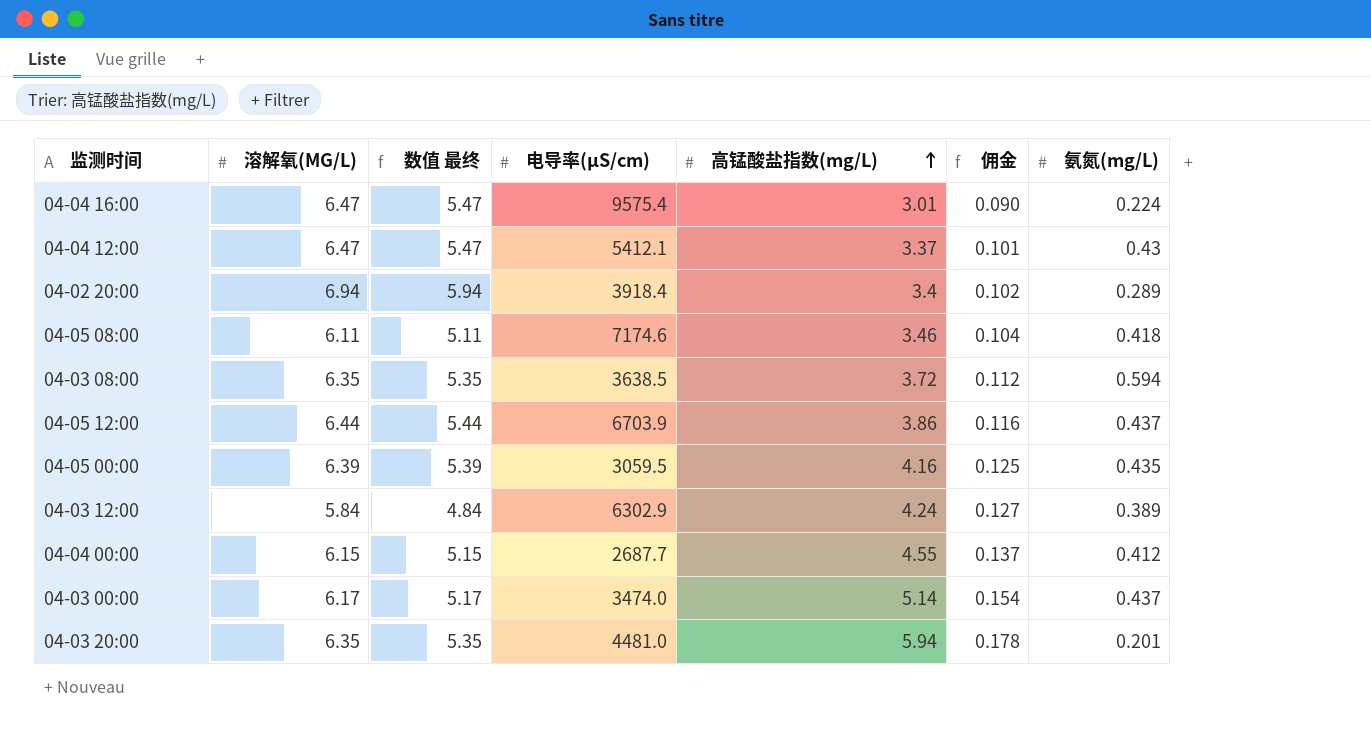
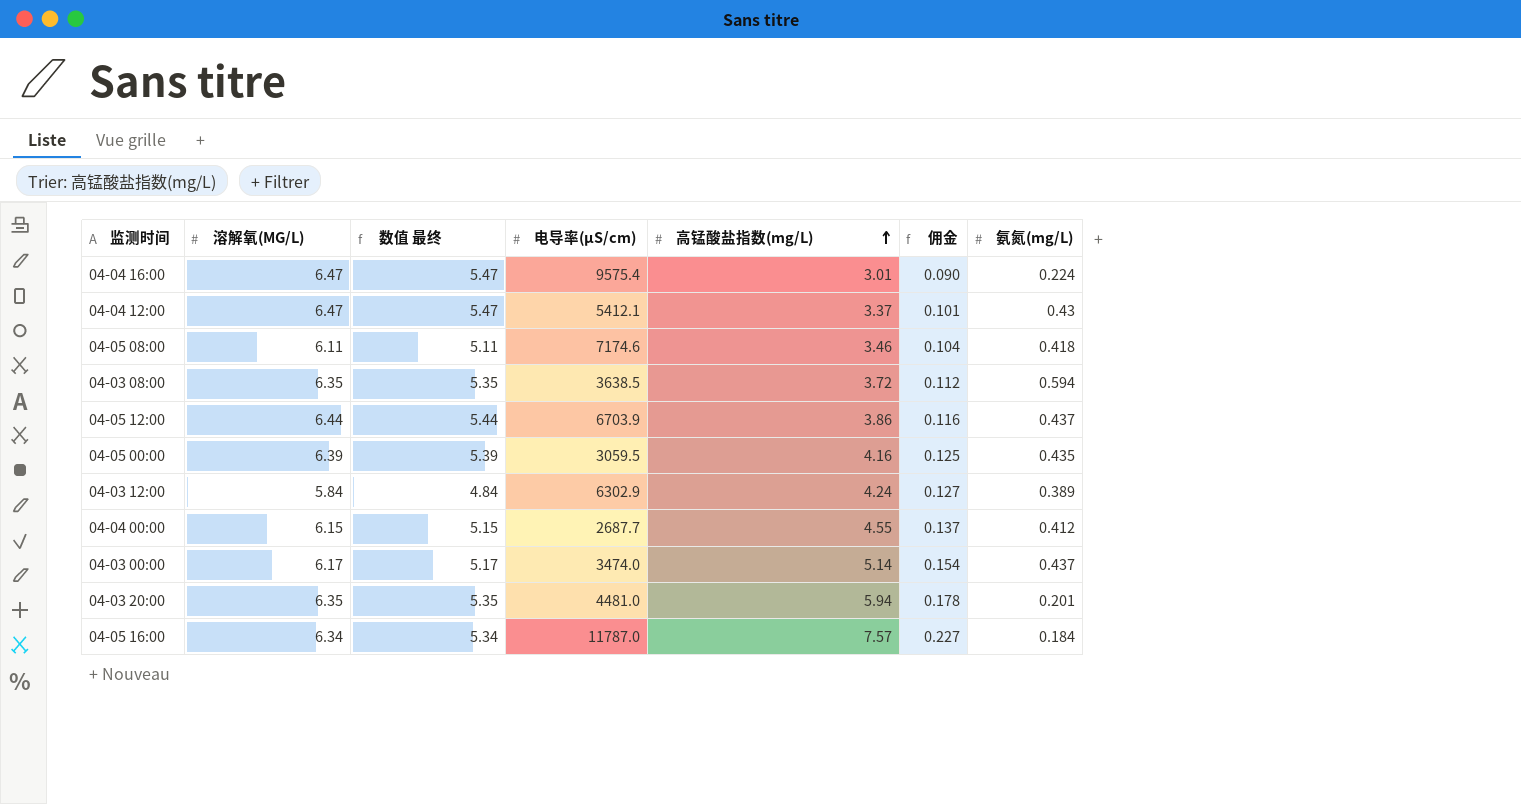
row 04-02 20:00: 6.94 | 5.94 | 3918.4 | 3.4 | 0.102 | 0.289 -> none
row 04-05 16:00: none -> 6.34 | 5.34 | 11787.0 | 7.57 | 0.227 | 0.184

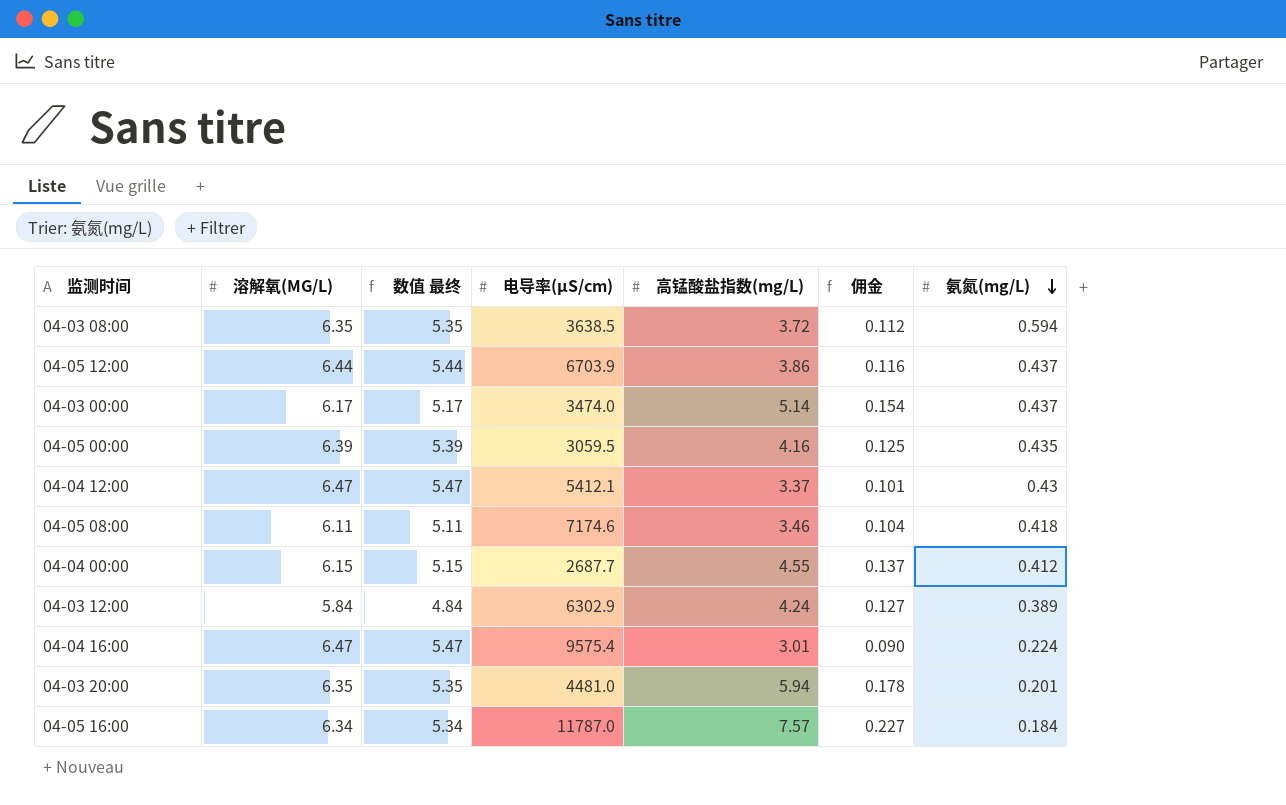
row order: 高锰酸盐指数(mg/L) ascending -> 氨氮(mg/L) descending

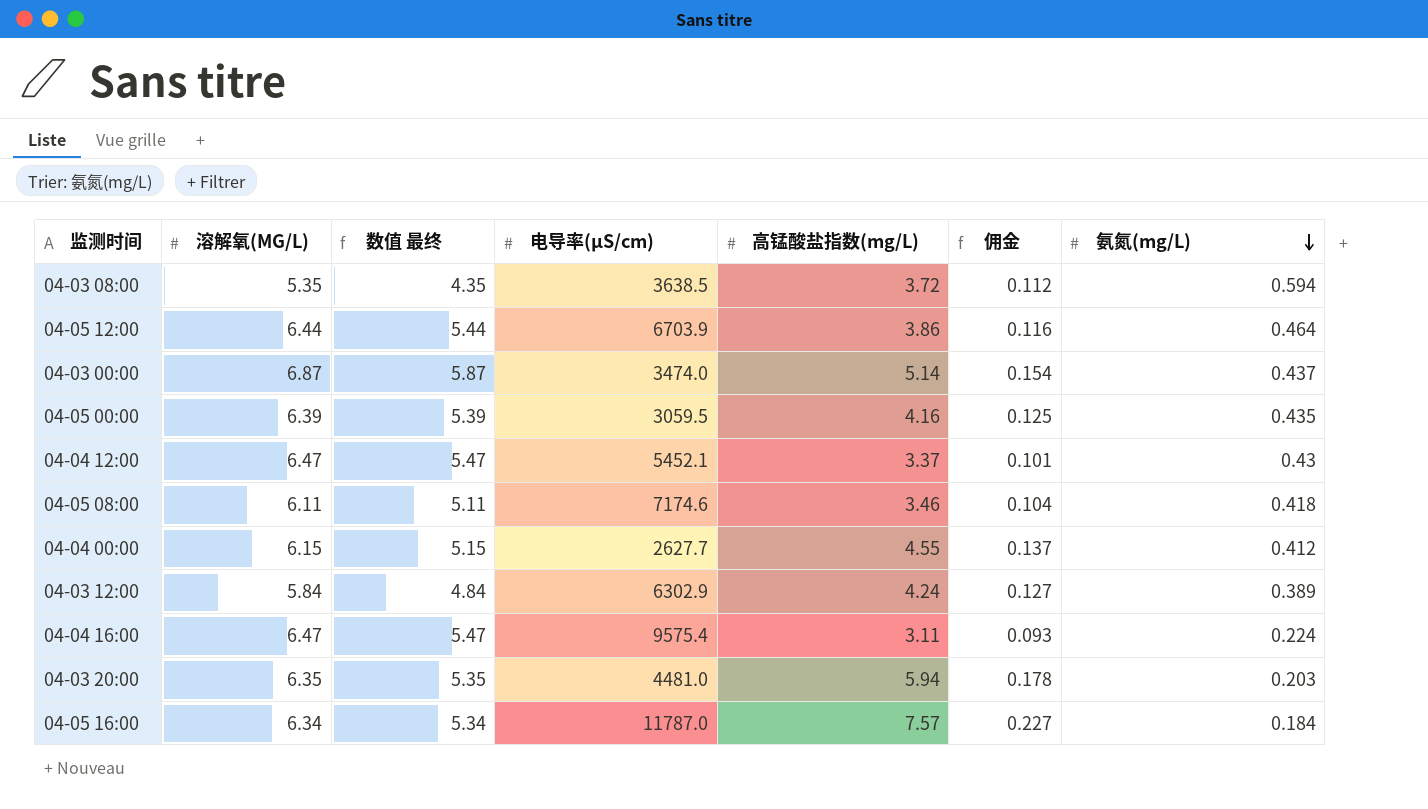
04-03 08:00 | 溶解氧(MG/L): 6.35 -> 5.35
04-03 08:00 | 数值 最终: 5.35 -> 4.35
04-05 12:00 | 氨氮(mg/L): 0.437 -> 0.464
04-03 00:00 | 溶解氧(MG/L): 6.17 -> 6.87
04-03 00:00 | 数值 最终: 5.17 -> 5.87
04-04 12:00 | 电导率(μS/cm): 5412.1 -> 5452.1
04-04 00:00 | 电导率(μS/cm): 2687.7 -> 2627.7
04-04 16:00 | 高锰酸盐指数(mg/L): 3.01 -> 3.11
04-04 16:00 | 佣金: 0.090 -> 0.093
04-03 20:00 | 氨氮(mg/L): 0.201 -> 0.203

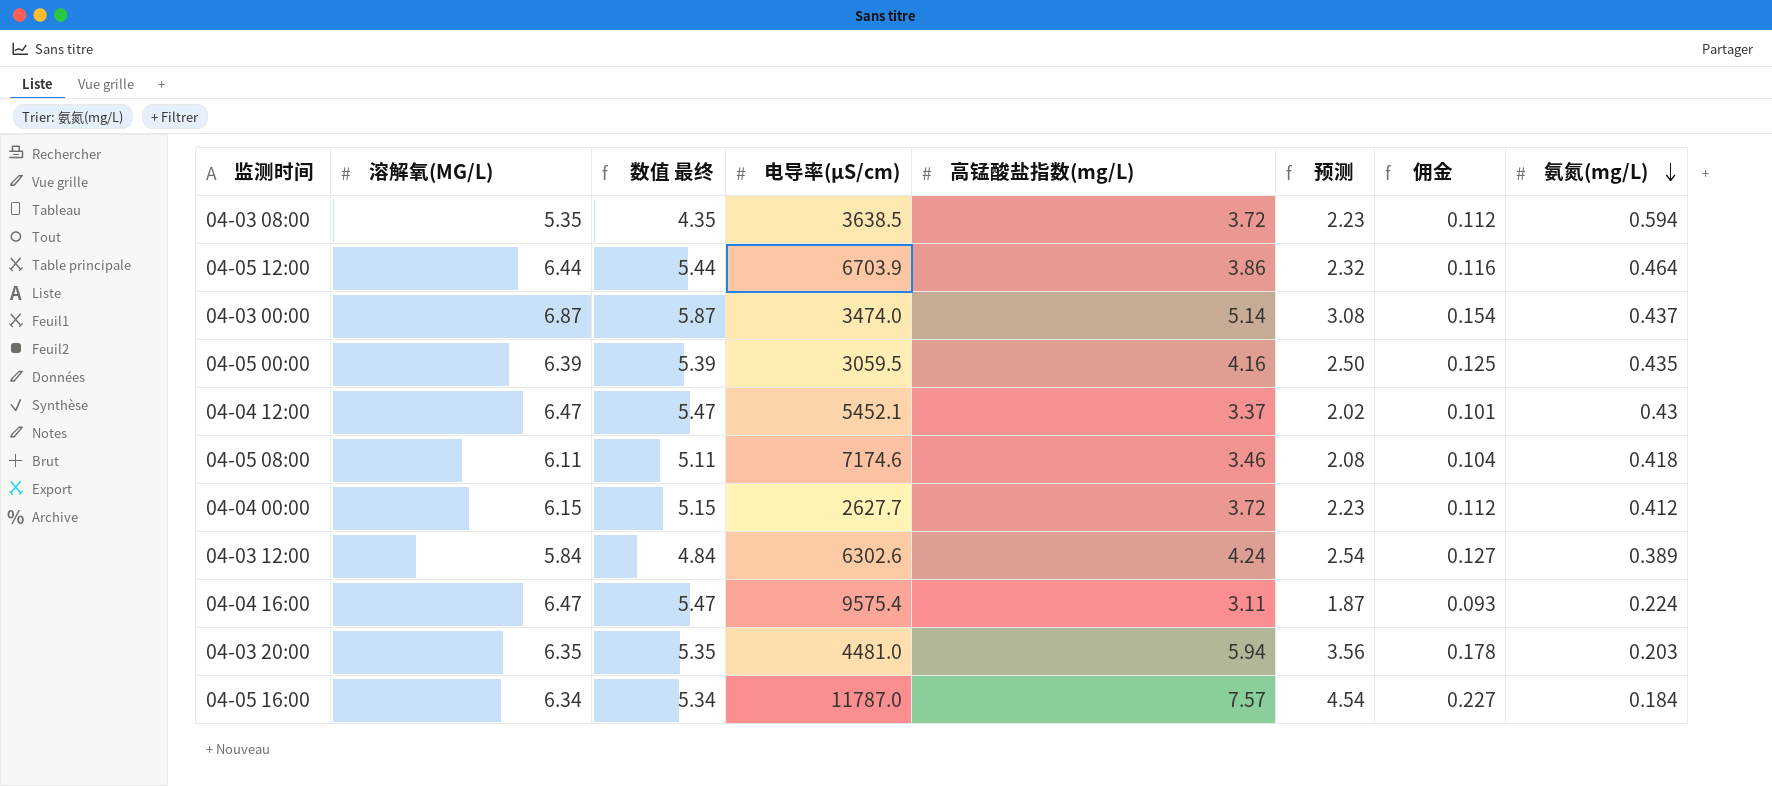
column 预测 | formula: none -> [高锰酸盐指数(mg/L)] * 0.6
04-04 00:00 | 高锰酸盐指数(mg/L): 4.55 -> 3.72
04-04 00:00 | 佣金: 0.137 -> 0.112
04-03 12:00 | 电导率(μS/cm): 6302.9 -> 6302.6

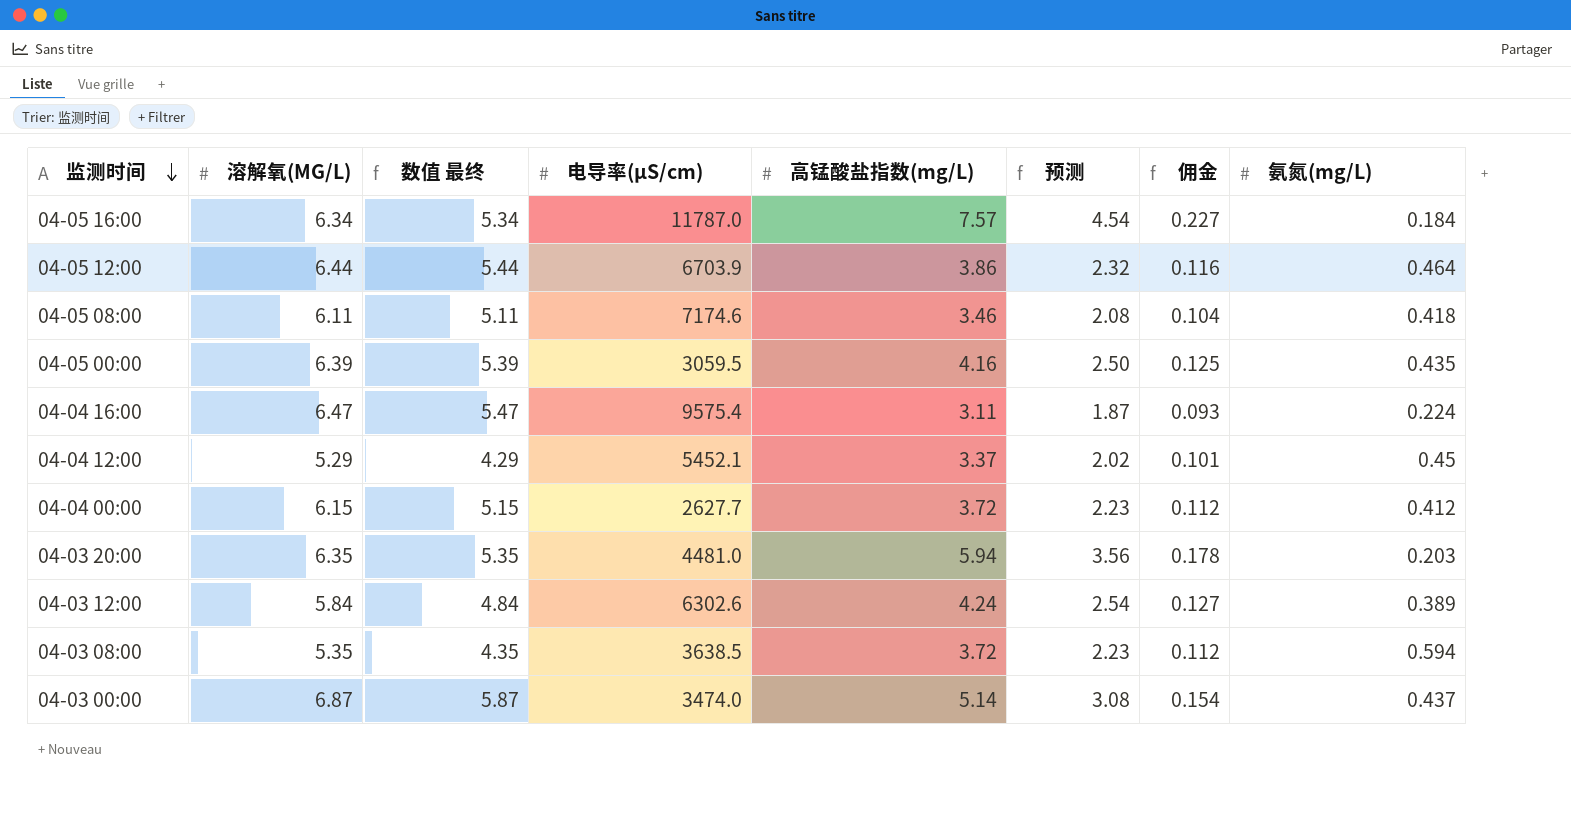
row order: 氨氮(mg/L) descending -> 监测时间 descending
04-04 12:00 | 溶解氧(MG/L): 6.47 -> 5.29
04-04 12:00 | 数值 最终: 5.47 -> 4.29
04-04 12:00 | 氨氮(mg/L): 0.43 -> 0.45

